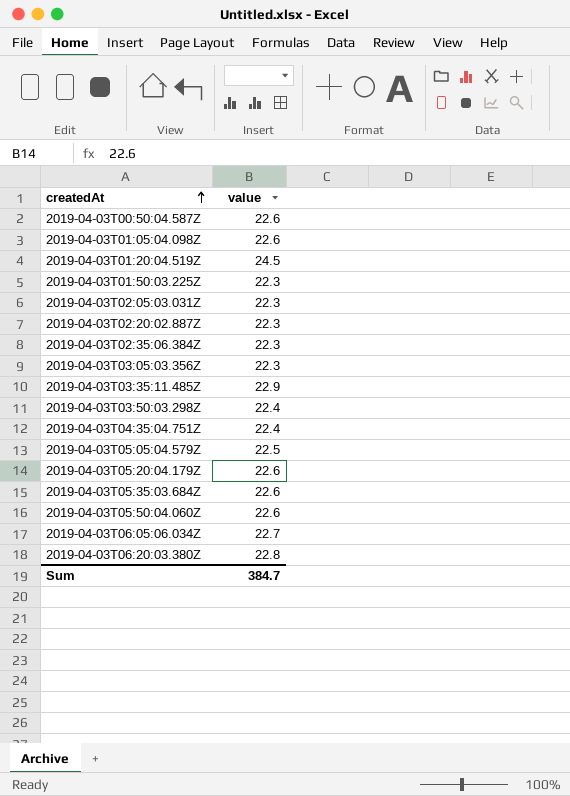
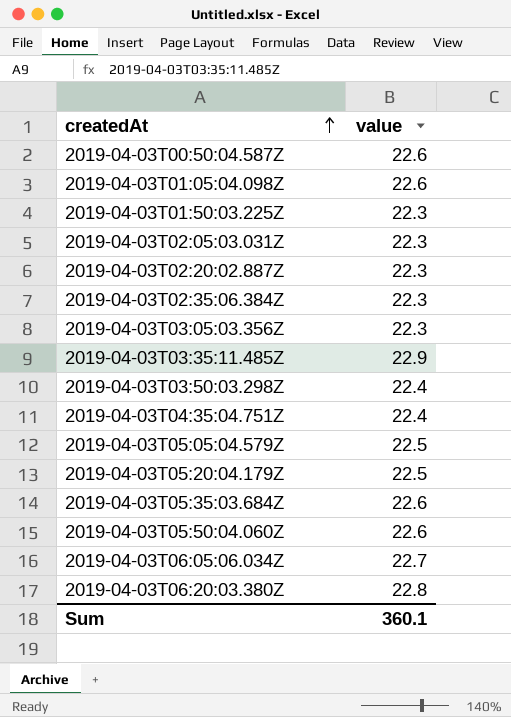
row 2019-04-03T01:20:04.519Z: 24.5 -> none
2019-04-03T05:20:04.179Z | value: 22.6 -> 22.5
Sum | value: 384.7 -> 360.1

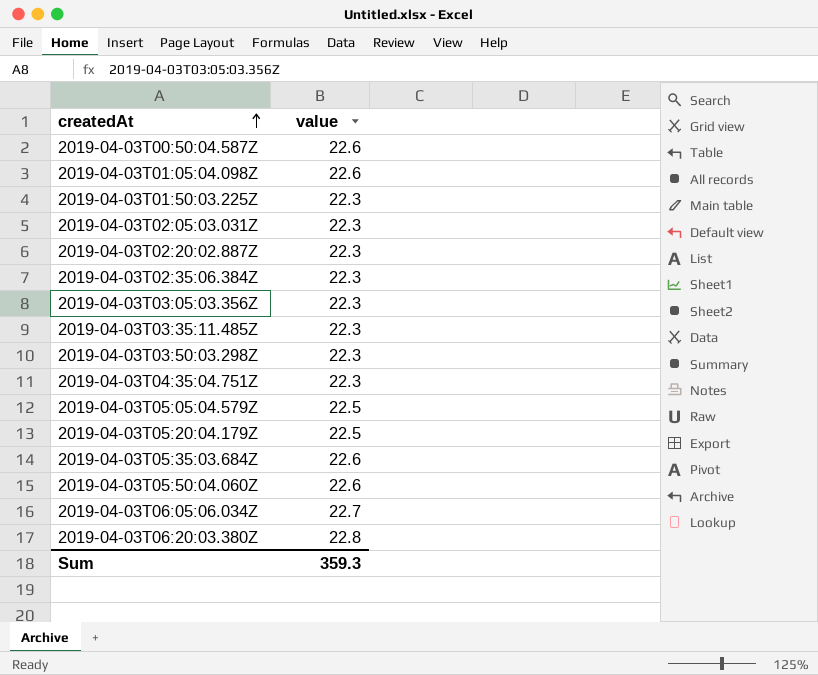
2019-04-03T03:35:11.485Z | value: 22.9 -> 22.3
2019-04-03T03:50:03.298Z | value: 22.4 -> 22.3
2019-04-03T04:35:04.751Z | value: 22.4 -> 22.3
Sum | value: 360.1 -> 359.3

